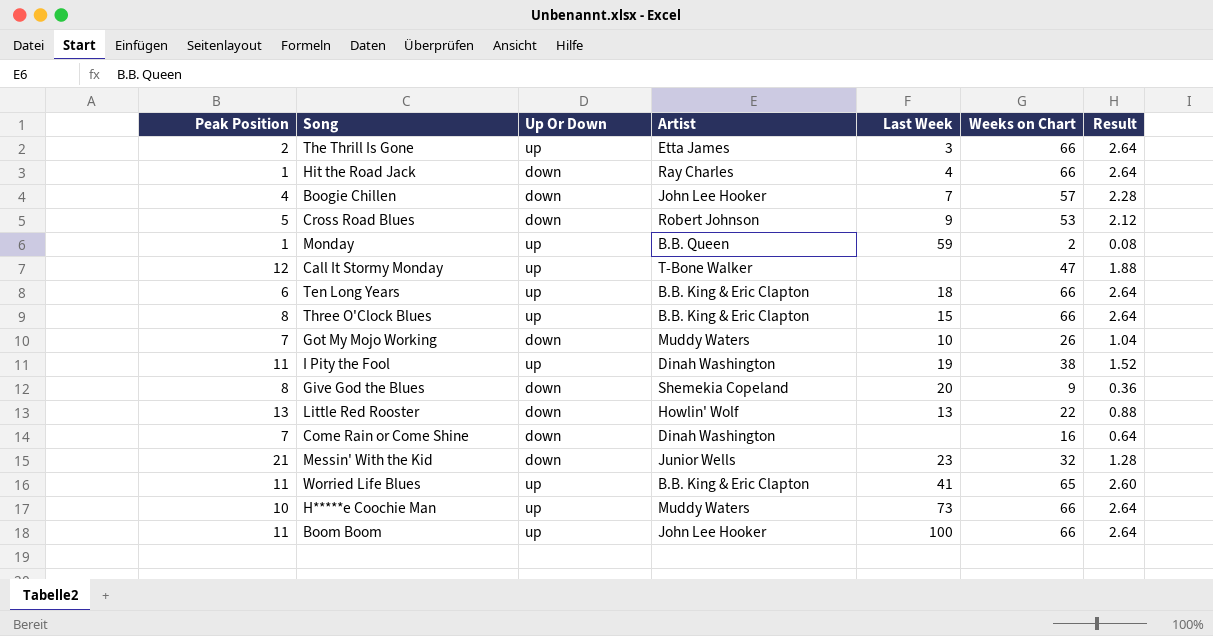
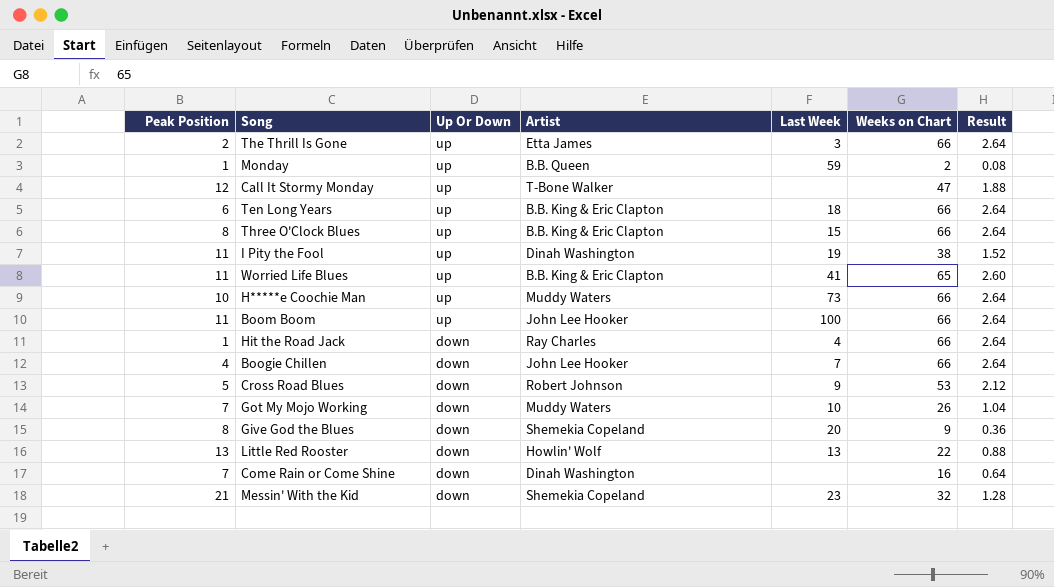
row order: none -> Up Or Down descending
Boogie Chillen | Weeks on Chart: 57 -> 66
Boogie Chillen | Result: 2.28 -> 2.64
Messin' With the Kid | Artist: Junior Wells -> Shemekia Copeland

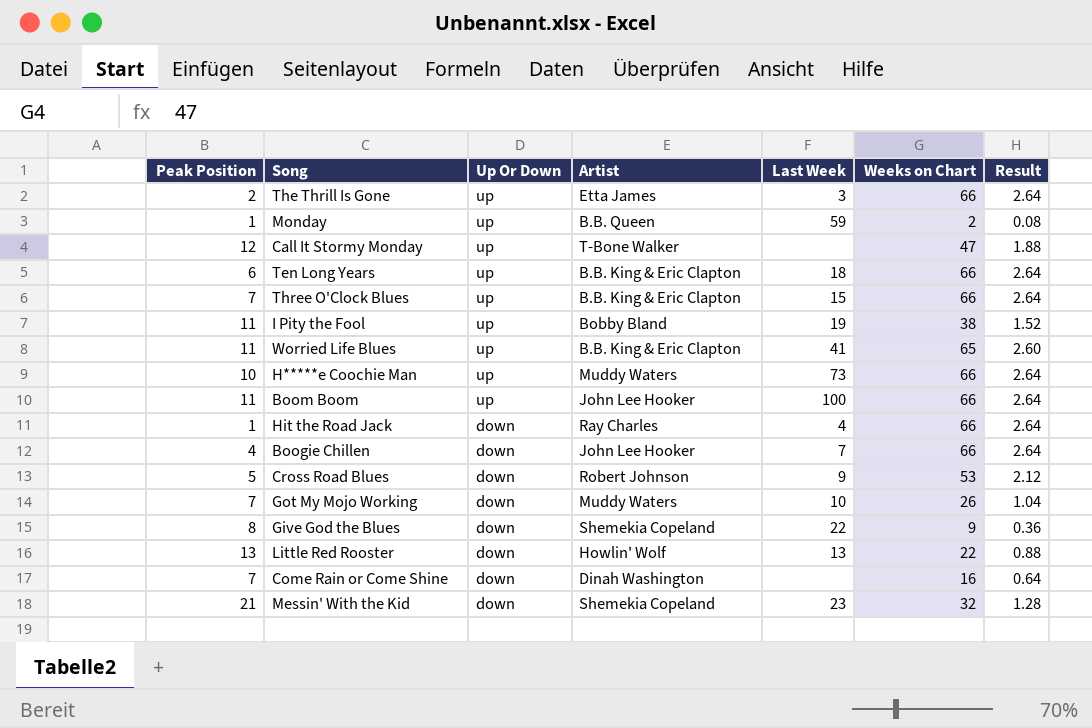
Three O'Clock Blues | Peak Position: 8 -> 7
I Pity the Fool | Artist: Dinah Washington -> Bobby Bland
Give God the Blues | Last Week: 20 -> 22

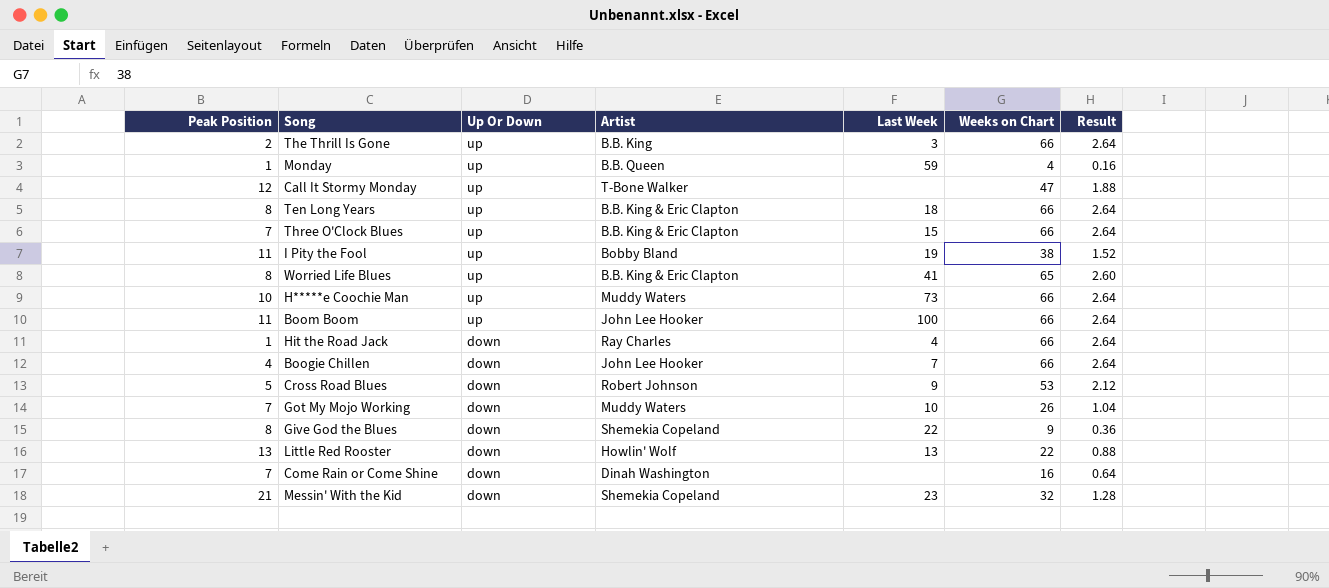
The Thrill Is Gone | Artist: Etta James -> B.B. King
Monday | Weeks on Chart: 2 -> 4
Monday | Result: 0.08 -> 0.16
Ten Long Years | Peak Position: 6 -> 8
Worried Life Blues | Peak Position: 11 -> 8

